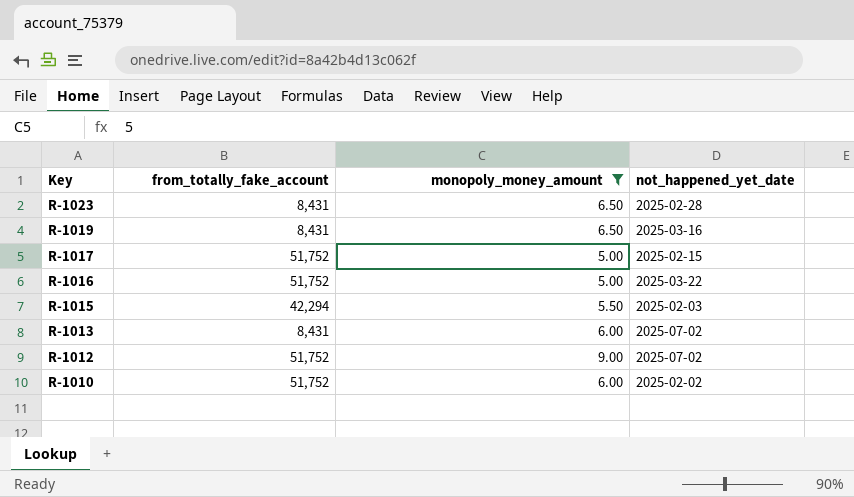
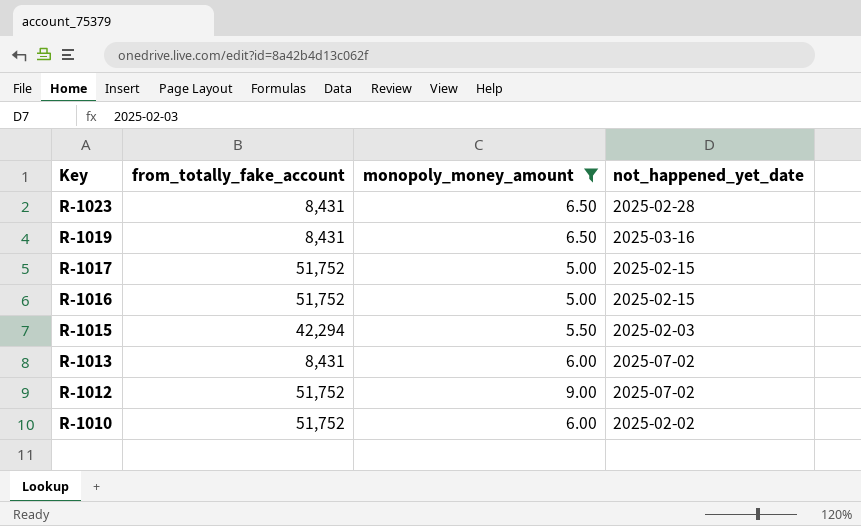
R-1016 | not_happened_yet_date: 2025-03-22 -> 2025-02-15

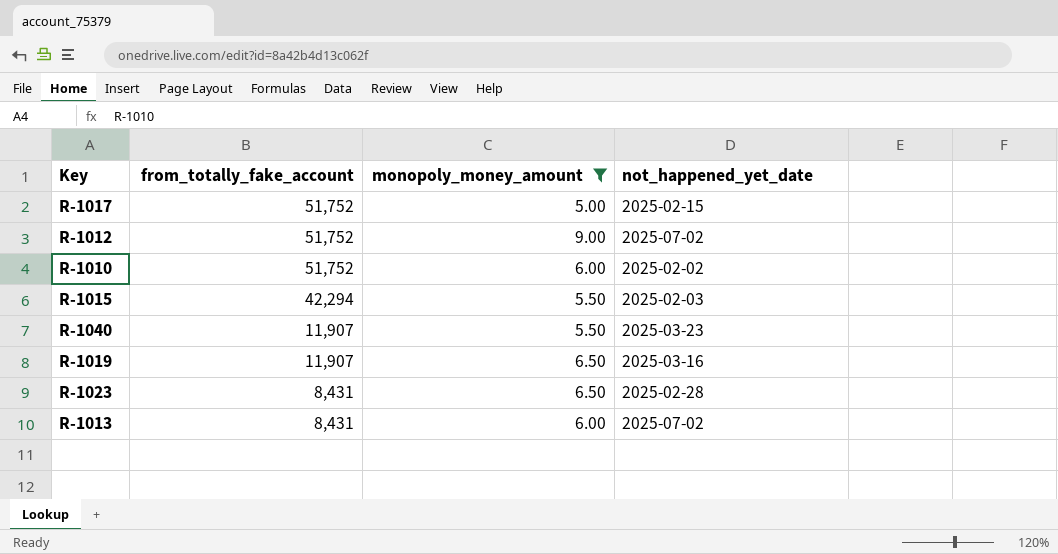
row order: Key descending -> from_totally_fake_account descending
row R-1016: 51,752 | 5.00 | 2025-02-15 -> none
row R-1040: none -> 11,907 | 5.50 | 2025-03-23
R-1019 | from_totally_fake_account: 8,431 -> 11,907

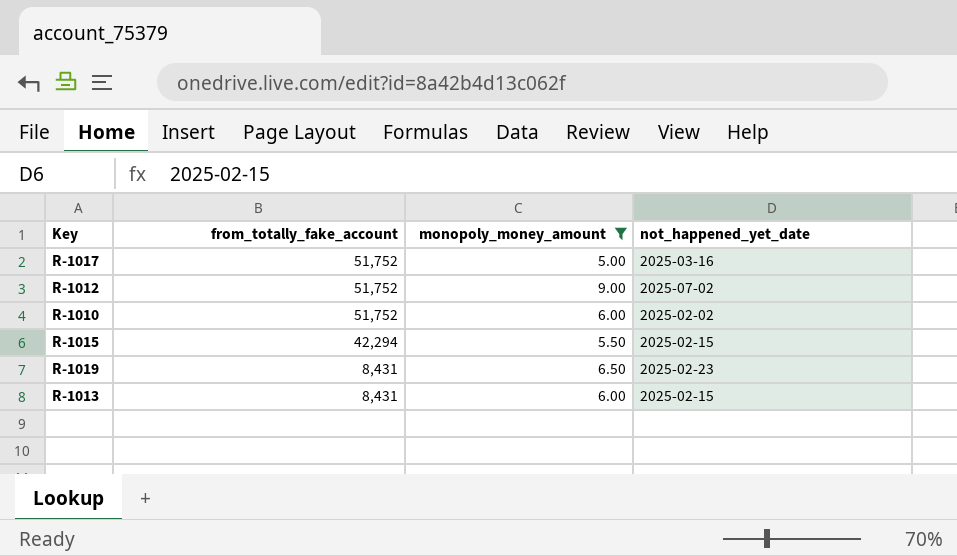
row R-1040: 11,907 | 5.50 | 2025-03-23 -> none
row R-1023: 8,431 | 6.50 | 2025-02-28 -> none
R-1017 | not_happened_yet_date: 2025-02-15 -> 2025-03-16
R-1015 | not_happened_yet_date: 2025-02-03 -> 2025-02-15
R-1019 | from_totally_fake_account: 11,907 -> 8,431
R-1019 | not_happened_yet_date: 2025-03-16 -> 2025-02-23
R-1013 | not_happened_yet_date: 2025-07-02 -> 2025-02-15

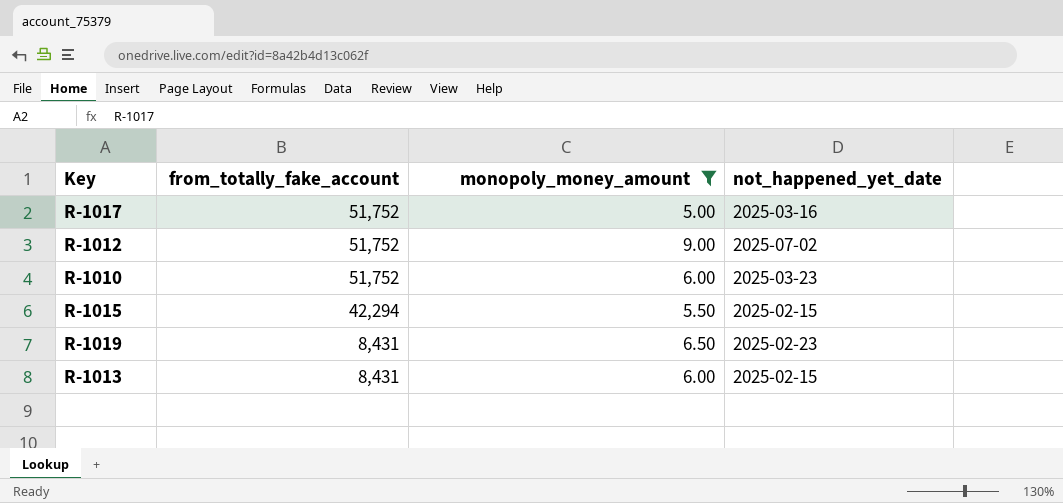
R-1010 | not_happened_yet_date: 2025-02-02 -> 2025-03-23

